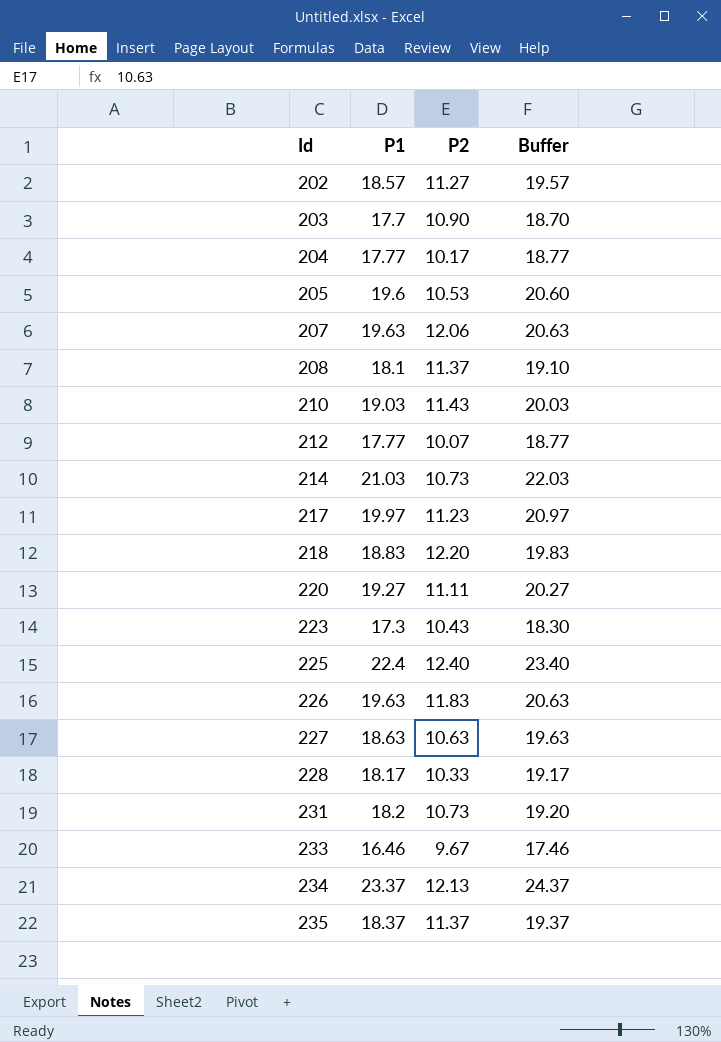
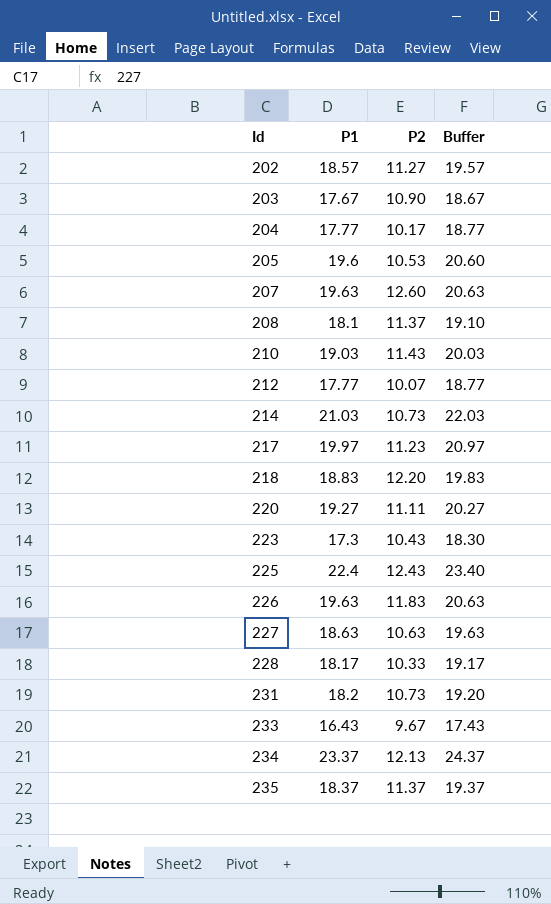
203 | P1: 17.7 -> 17.67
203 | Buffer: 18.70 -> 18.67
207 | P2: 12.06 -> 12.60
225 | P2: 12.40 -> 12.43
233 | P1: 16.46 -> 16.43
233 | Buffer: 17.46 -> 17.43

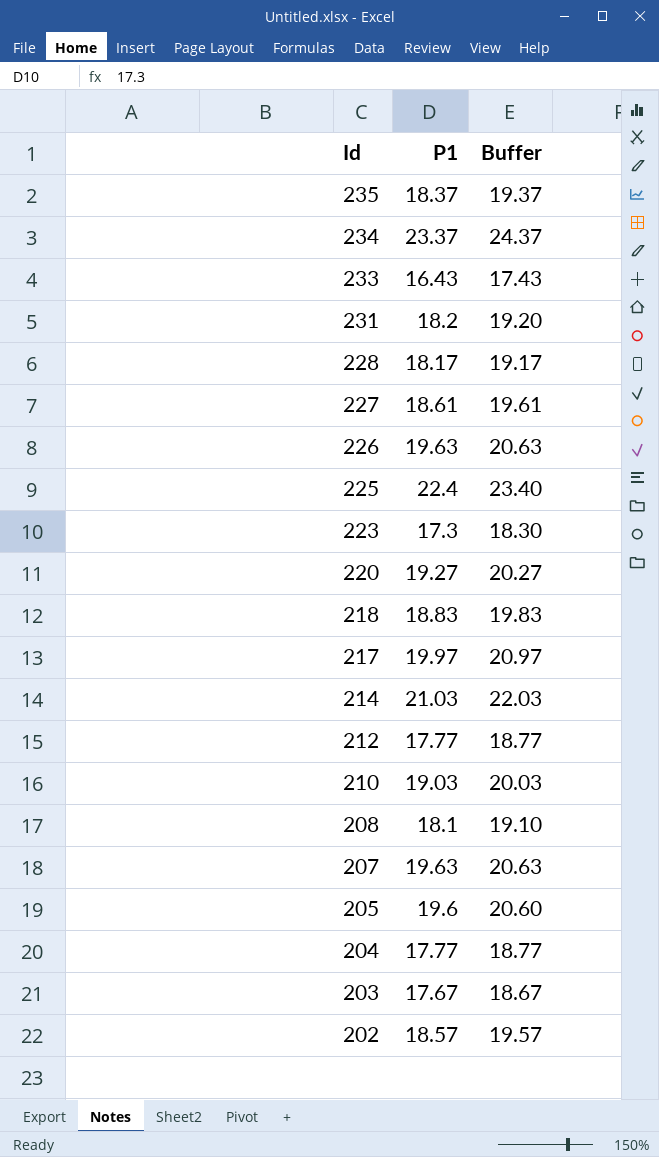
row order: Id ascending -> Id descending
column P2 | position: 3 -> none
227 | P1: 18.63 -> 18.61
227 | Buffer: 19.63 -> 19.61

